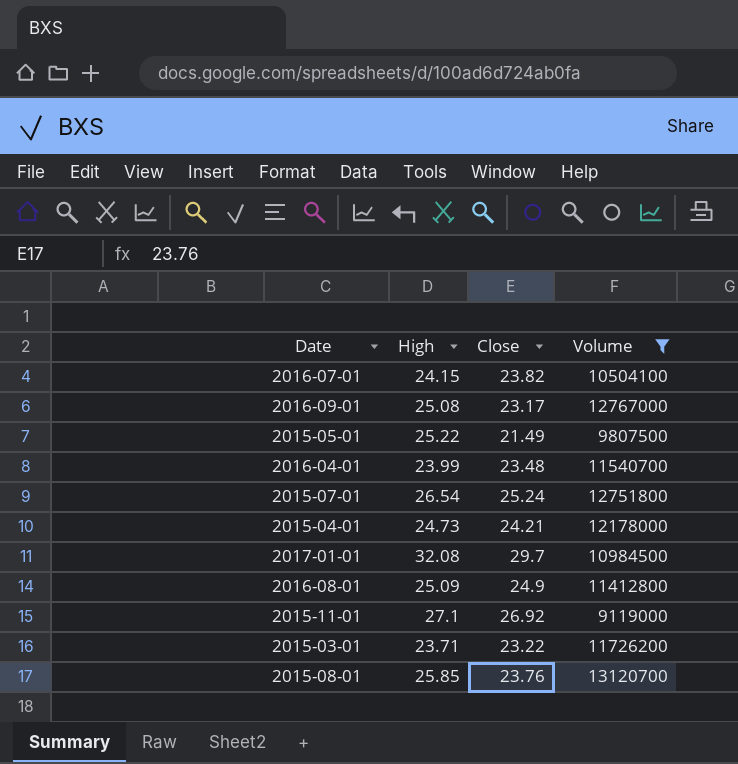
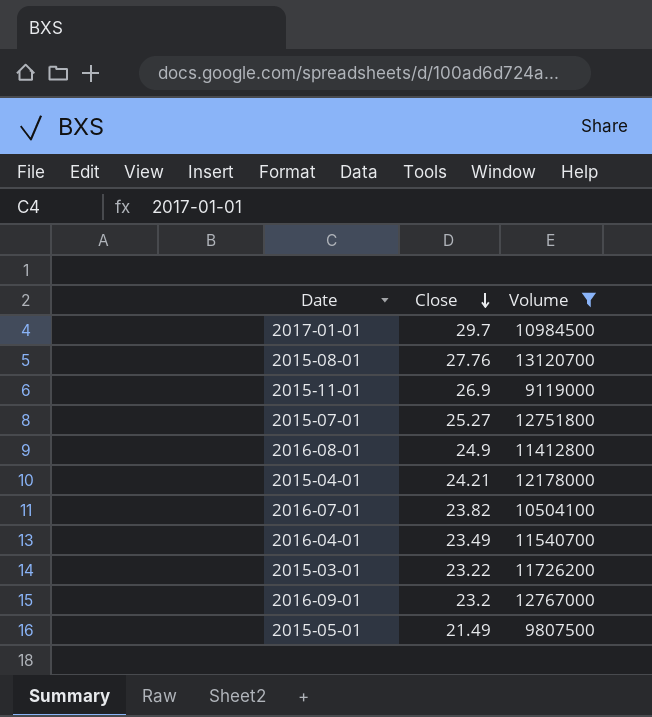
row order: none -> Close descending
column High | position: 2 -> none
2015-08-01 | Close: 23.76 -> 27.76
2015-11-01 | Close: 26.92 -> 26.9
2015-07-01 | Close: 25.24 -> 25.27
2016-04-01 | Close: 23.48 -> 23.49
2016-09-01 | Close: 23.17 -> 23.2

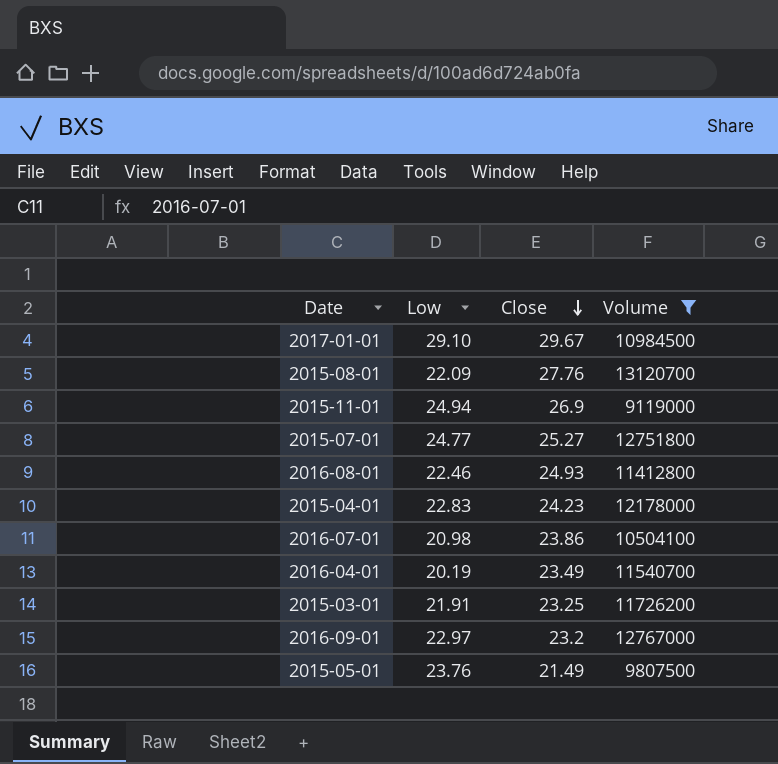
column Low | position: none -> 2
2017-01-01 | Close: 29.7 -> 29.67
2016-08-01 | Close: 24.9 -> 24.93
2015-04-01 | Close: 24.21 -> 24.23
2016-07-01 | Close: 23.82 -> 23.86
2015-03-01 | Close: 23.22 -> 23.25

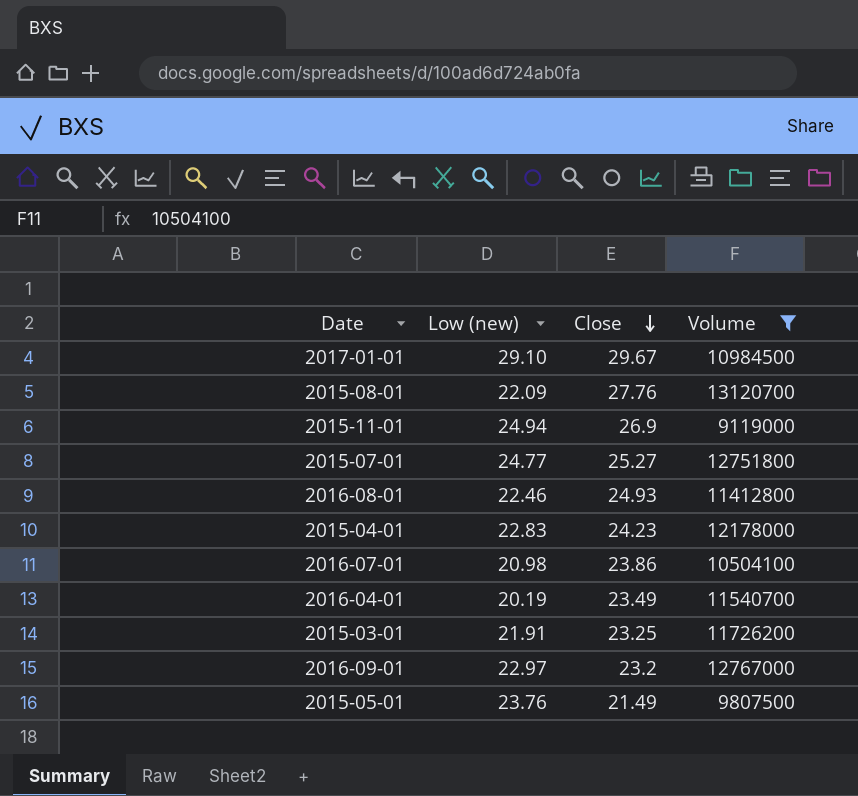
column name: Low -> Low (new)

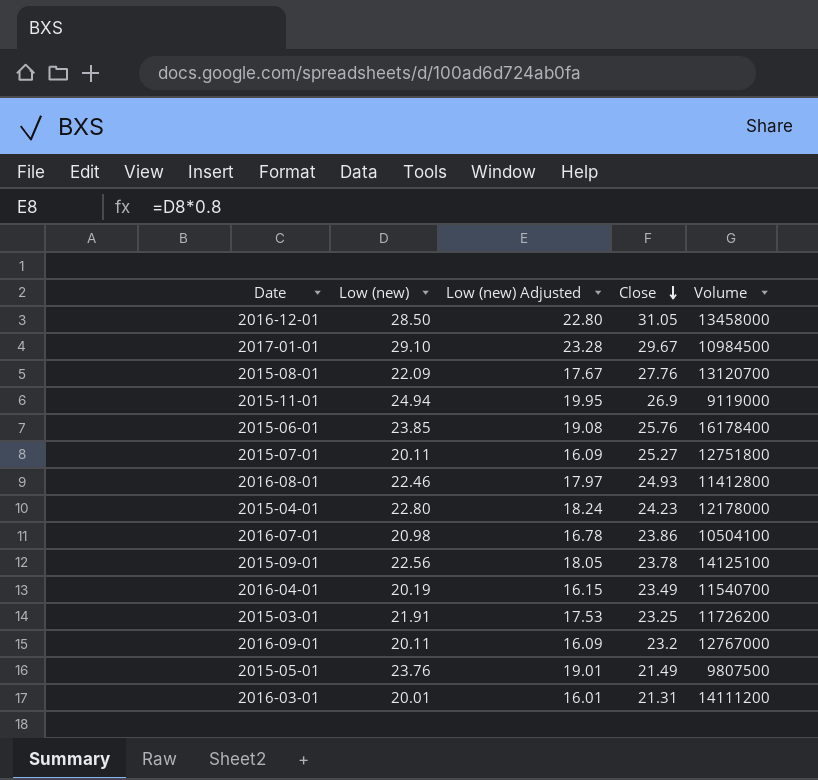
filter: Volume <= 13120700 -> none
column Low (new) Adjusted | formula: none -> [Low (new)] * 0.8
2015-07-01 | Low (new): 24.77 -> 20.11
2015-04-01 | Low (new): 22.83 -> 22.80
2016-09-01 | Low (new): 22.97 -> 20.11

